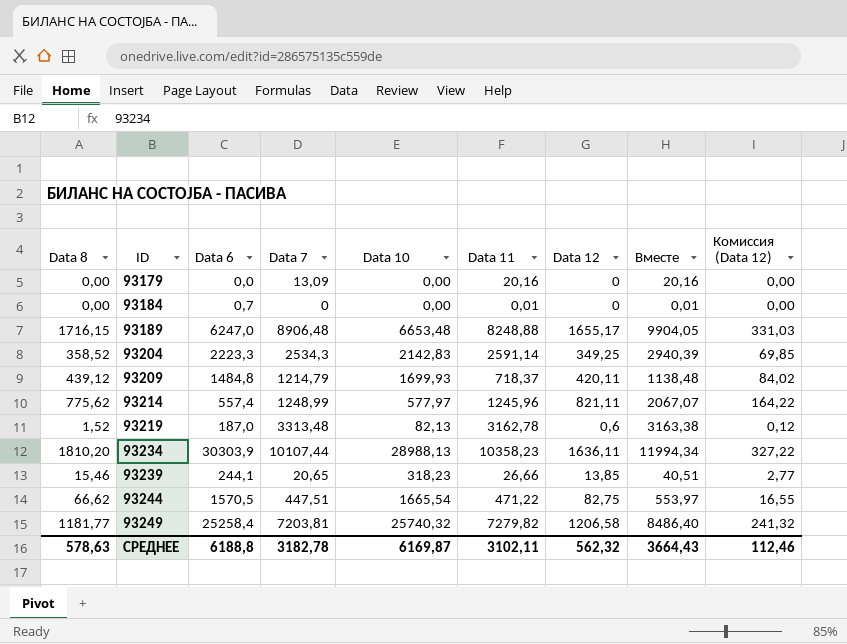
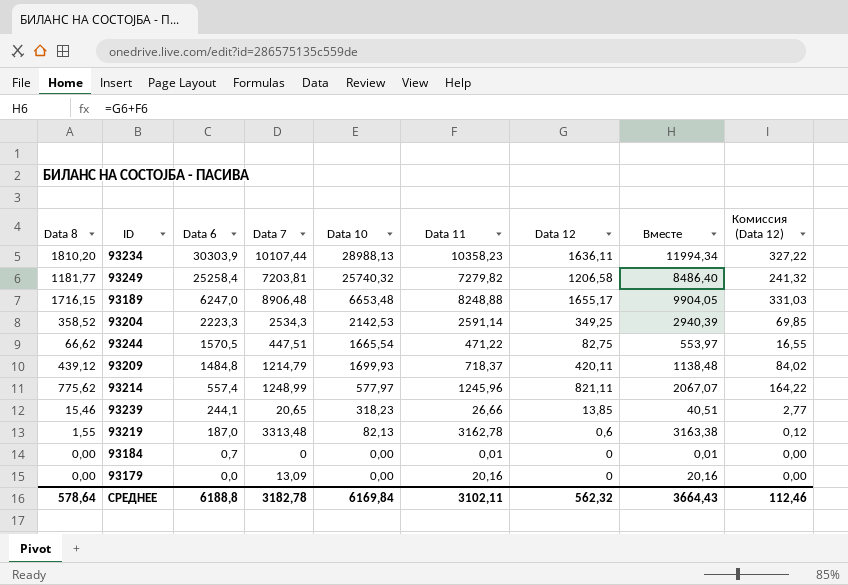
row order: ID ascending -> Data 6 descending
93204 | Data 10: 2142,83 -> 2142,53
93219 | Data 8: 1,52 -> 1,55
СРЕДНЕЕ | Data 8: 578,63 -> 578,64
СРЕДНЕЕ | Data 10: 6169,87 -> 6169,84

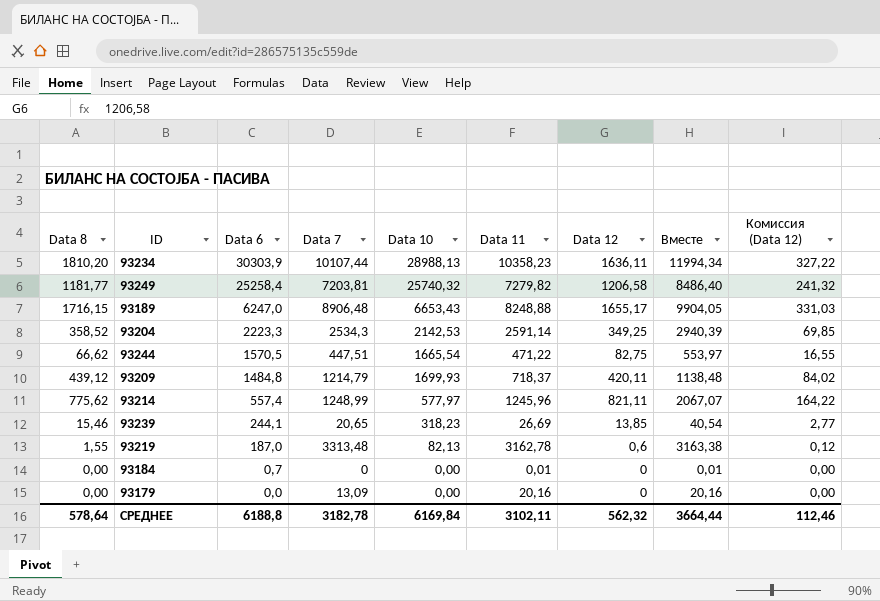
93189 | Data 10: 6653,48 -> 6653,43
93239 | Data 11: 26,66 -> 26,69
93239 | Вместе: 40,51 -> 40,54
СРЕДНЕЕ | Вместе: 3664,43 -> 3664,44

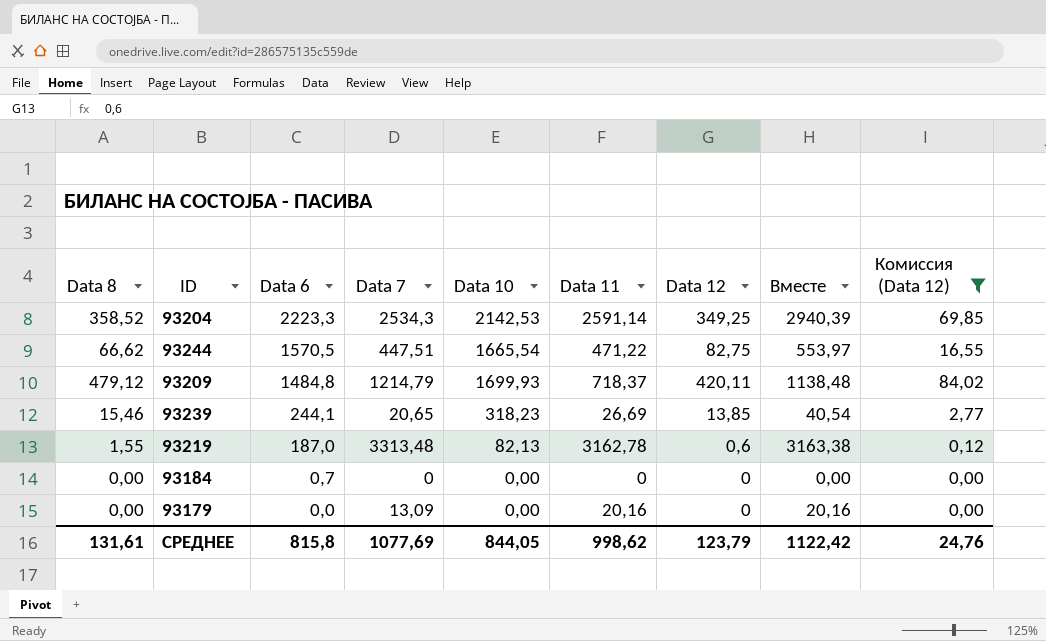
filter: none -> Комиссия (Data 12) <= 84,02
93209 | Data 8: 439,12 -> 479,12
93184 | Data 11: 0,01 -> 0
93184 | Вместе: 0,01 -> 0,00
СРЕДНЕЕ | Data 8: 578,64 -> 131,61
СРЕДНЕЕ | Data 6: 6188,8 -> 815,8
СРЕДНЕЕ | Data 7: 3182,78 -> 1077,69
СРЕДНЕЕ | Data 10: 6169,84 -> 844,05
СРЕДНЕЕ | Data 11: 3102,11 -> 998,62
СРЕДНЕЕ | Data 12: 562,32 -> 123,79
СРЕДНЕЕ | Вместе: 3664,44 -> 1122,42
СРЕДНЕЕ | Комиссия (Data 12): 112,46 -> 24,76

